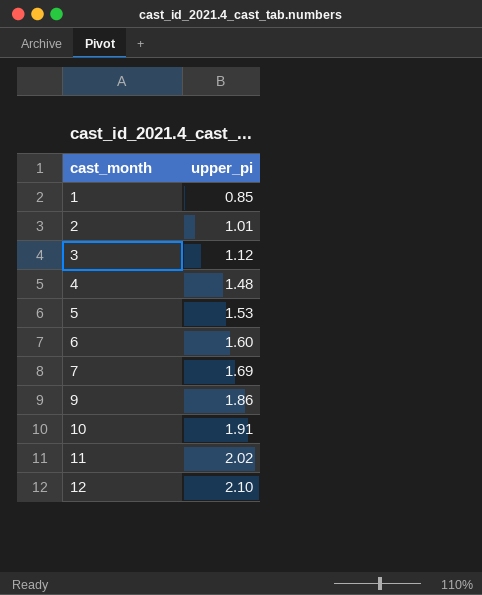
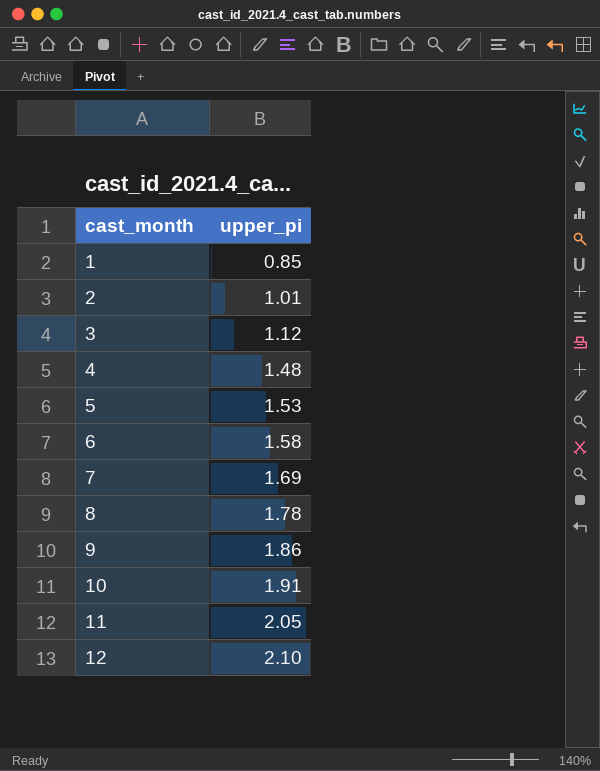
6 | upper_pi: 1.60 -> 1.58
row 8: none -> 1.78
11 | upper_pi: 2.02 -> 2.05

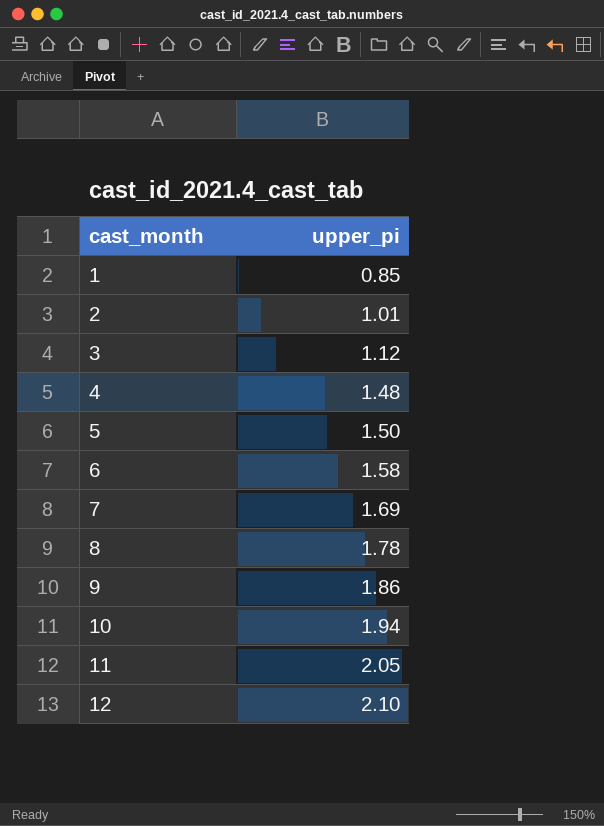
5 | upper_pi: 1.53 -> 1.50
10 | upper_pi: 1.91 -> 1.94

